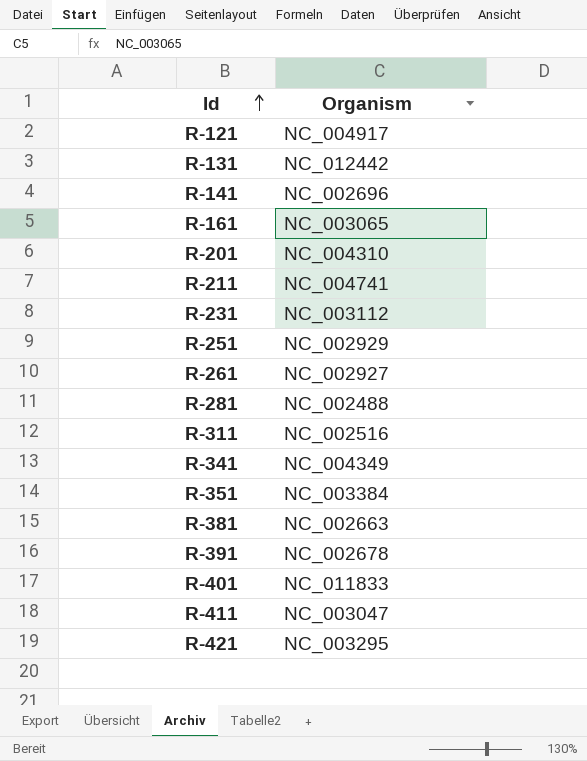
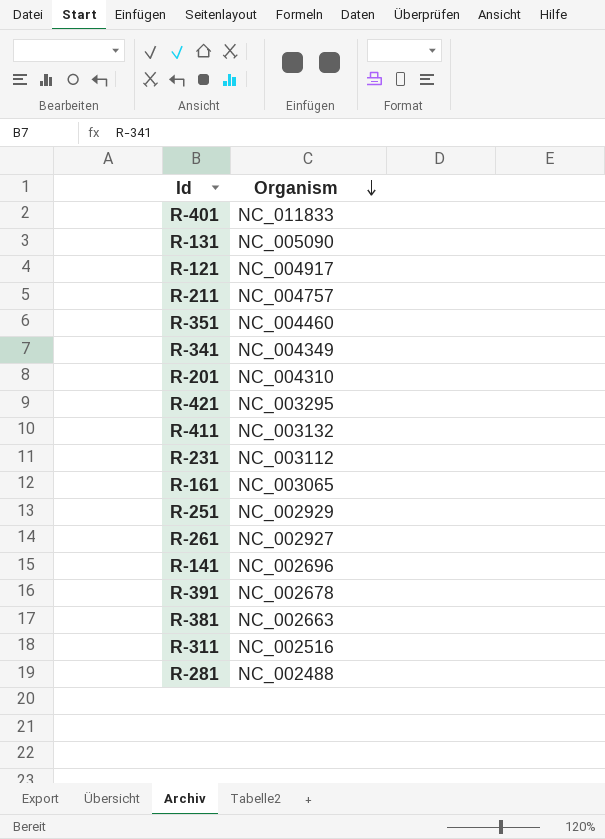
row order: Id ascending -> Organism descending
R-131 | Organism: NC_012442 -> NC_005090
R-211 | Organism: NC_004741 -> NC_004757
R-351 | Organism: NC_003384 -> NC_004460
R-411 | Organism: NC_003047 -> NC_003132

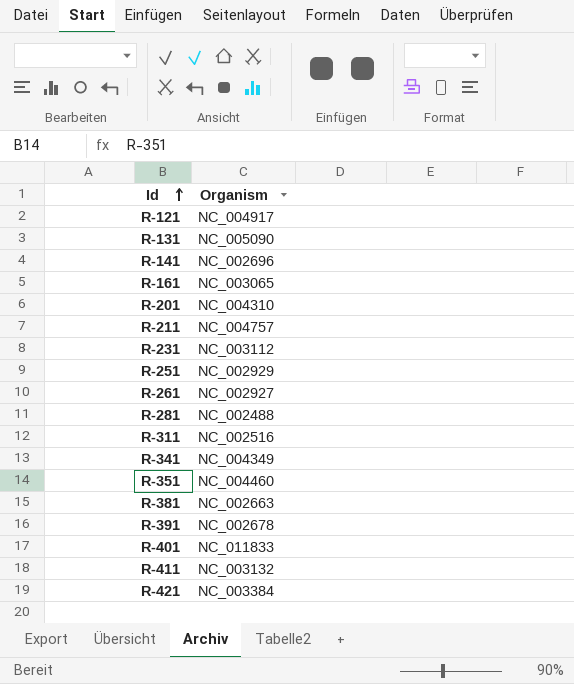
row order: Organism descending -> Id ascending
R-421 | Organism: NC_003295 -> NC_003384

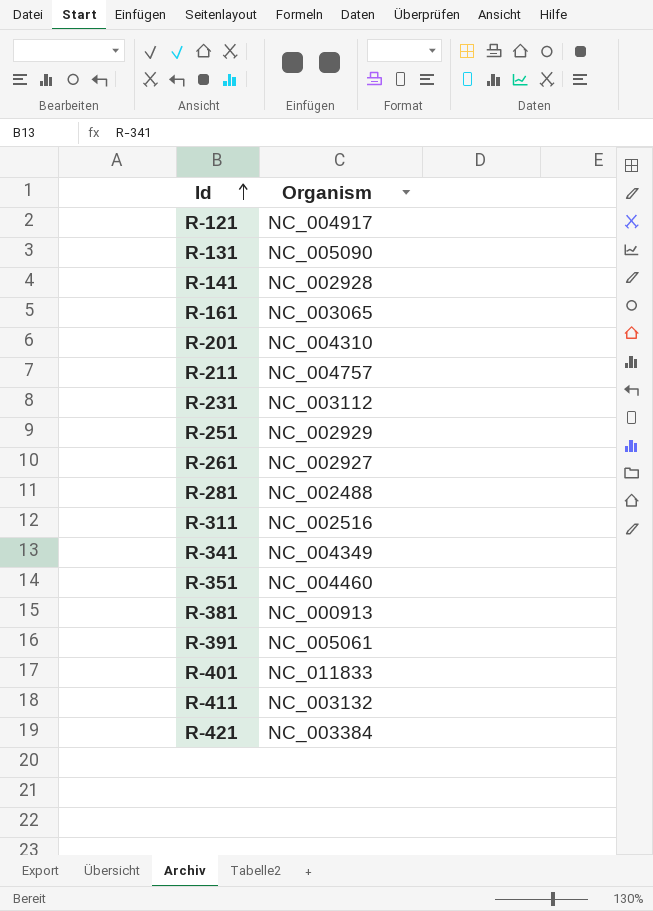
R-141 | Organism: NC_002696 -> NC_002928
R-381 | Organism: NC_002663 -> NC_000913
R-391 | Organism: NC_002678 -> NC_005061

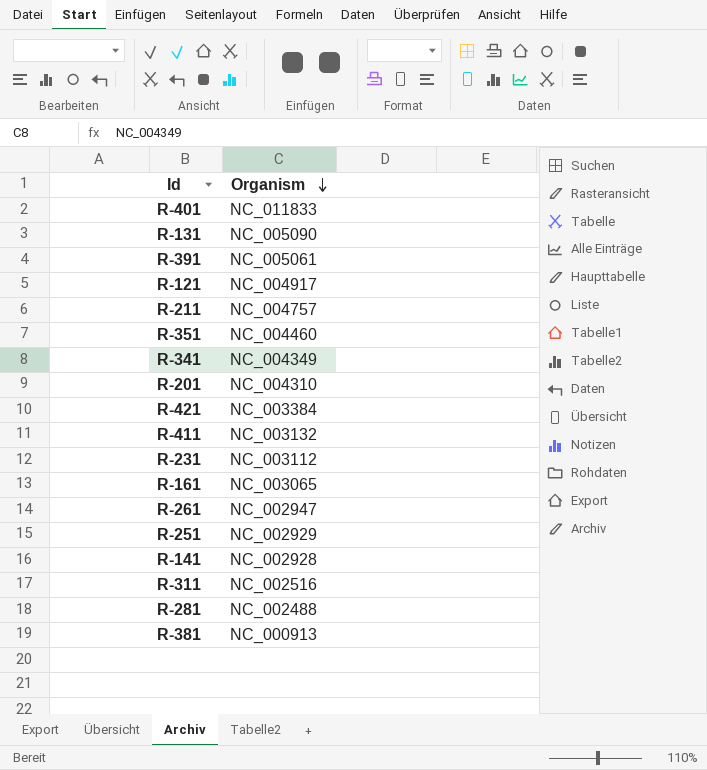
row order: Id ascending -> Organism descending
R-261 | Organism: NC_002927 -> NC_002947

